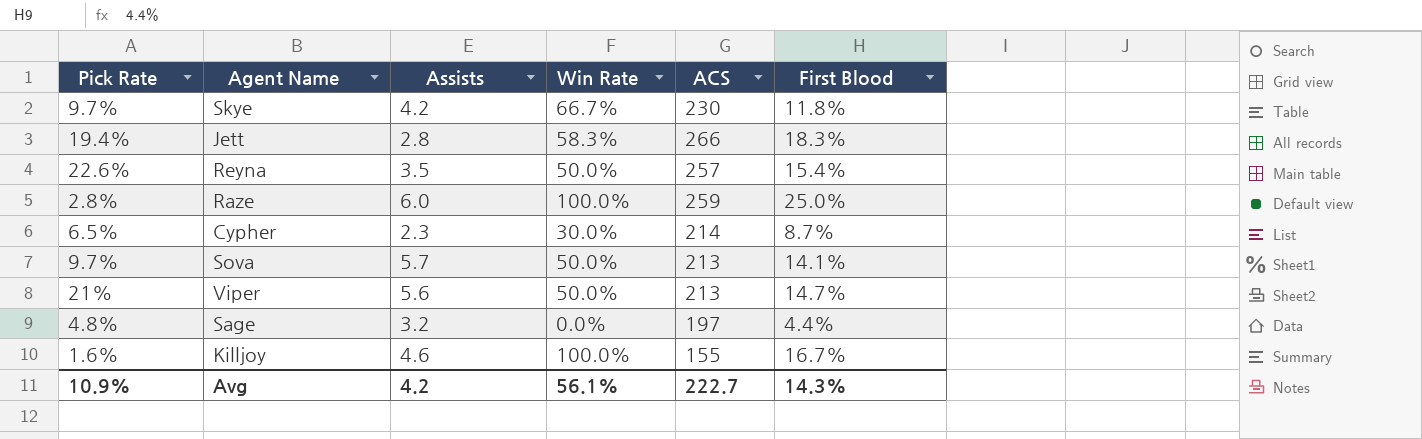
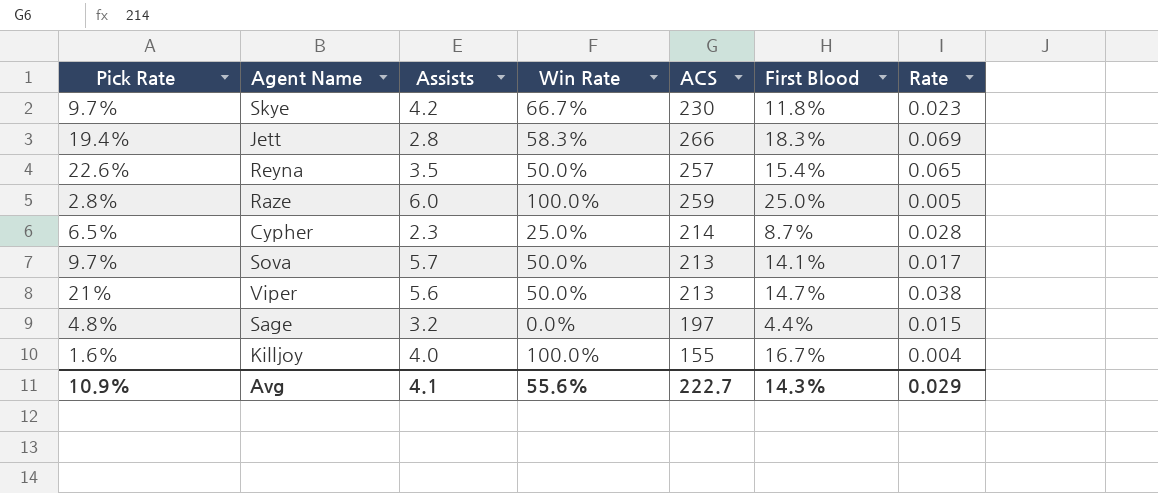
column Rate | formula: none -> [Pick Rate] / [Assists]
Cypher | Win Rate: 30.0% -> 25.0%
Killjoy | Assists: 4.6 -> 4.0
Avg | Assists: 4.2 -> 4.1
Avg | Win Rate: 56.1% -> 55.6%

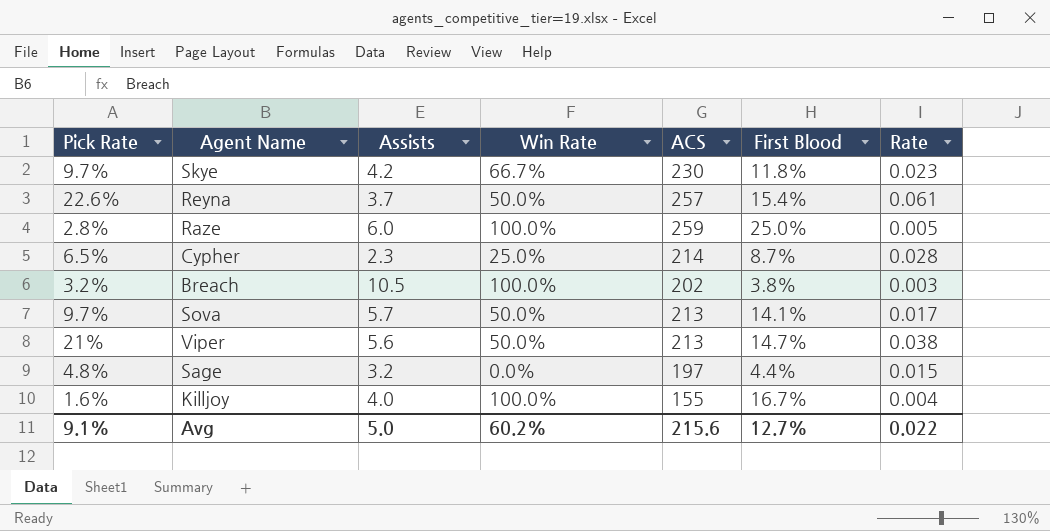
row Jett: 19.4% | 2.8 | 58.3% | 266 | 18.3% | 0.069 -> none
Reyna | Assists: 3.5 -> 3.7
Reyna | Rate: 0.065 -> 0.061
row Breach: none -> 3.2% | 10.5 | 100.0% | 202 | 3.8% | 0.003
Avg | Pick Rate: 10.9% -> 9.1%
Avg | Assists: 4.1 -> 5.0
Avg | Win Rate: 55.6% -> 60.2%
Avg | ACS: 222.7 -> 215.6
Avg | First Blood: 14.3% -> 12.7%
Avg | Rate: 0.029 -> 0.022

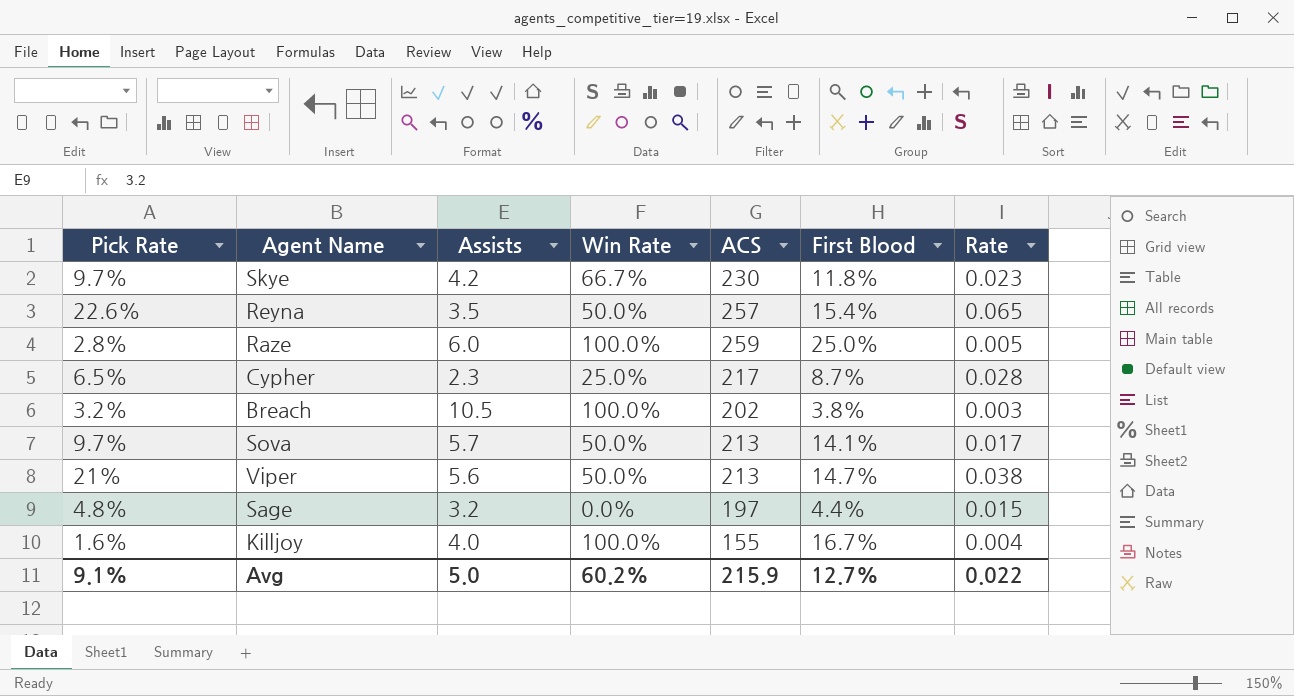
Reyna | Assists: 3.7 -> 3.5
Reyna | Rate: 0.061 -> 0.065
Cypher | ACS: 214 -> 217
Avg | ACS: 215.6 -> 215.9

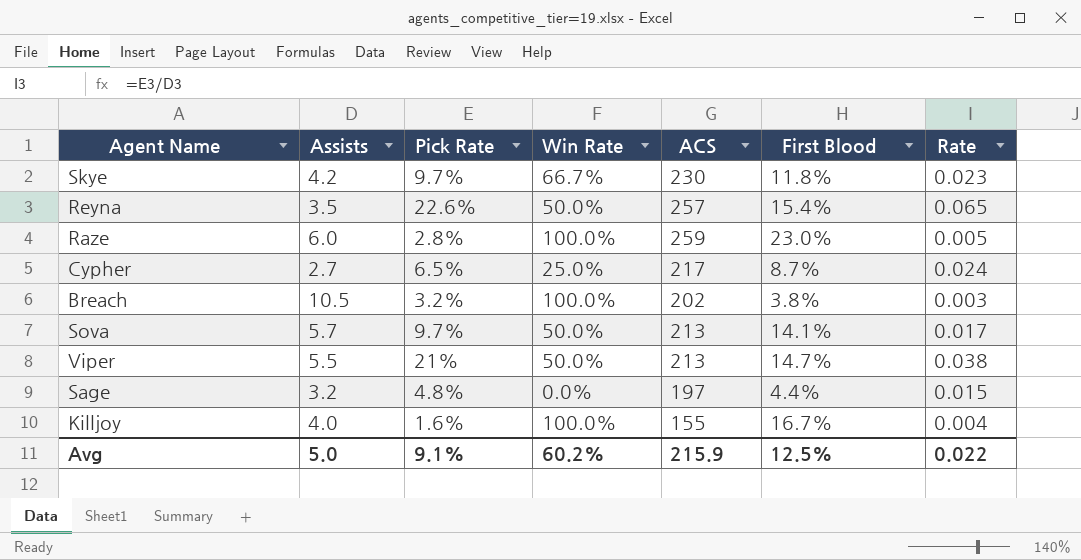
column Pick Rate | position: 1 -> 3
Raze | First Blood: 25.0% -> 23.0%
Cypher | Assists: 2.3 -> 2.7
Cypher | Rate: 0.028 -> 0.024
Viper | Assists: 5.6 -> 5.5
Avg | First Blood: 12.7% -> 12.5%

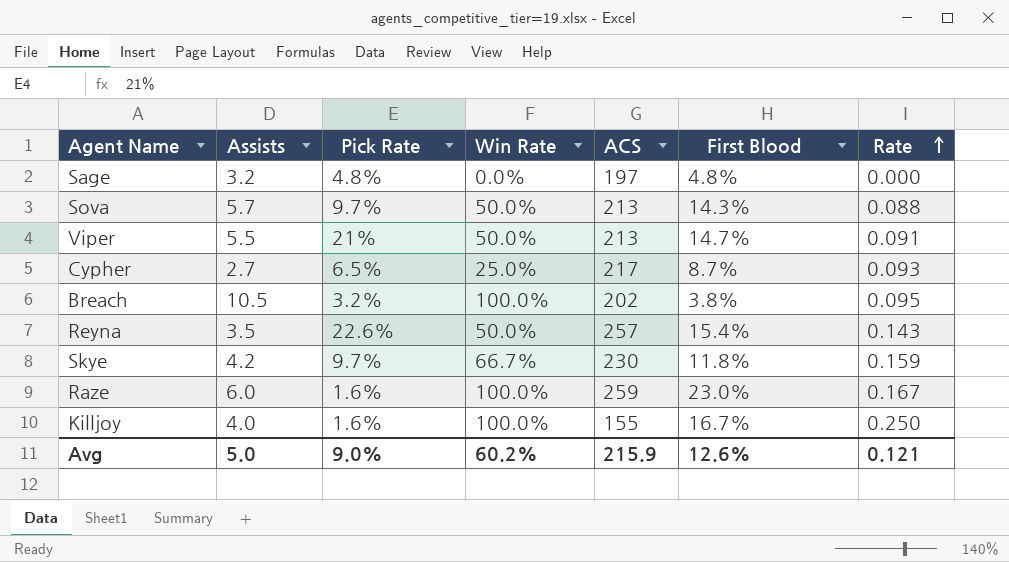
row order: none -> Rate ascending
column Rate | formula: [Pick Rate] / [Assists] -> [Win Rate] / [Assists]
Sage | First Blood: 4.4% -> 4.8%
Sova | First Blood: 14.1% -> 14.3%
Raze | Pick Rate: 2.8% -> 1.6%
Avg | Pick Rate: 9.1% -> 9.0%
Avg | First Blood: 12.5% -> 12.6%
Avg | Rate: 0.022 -> 0.121

